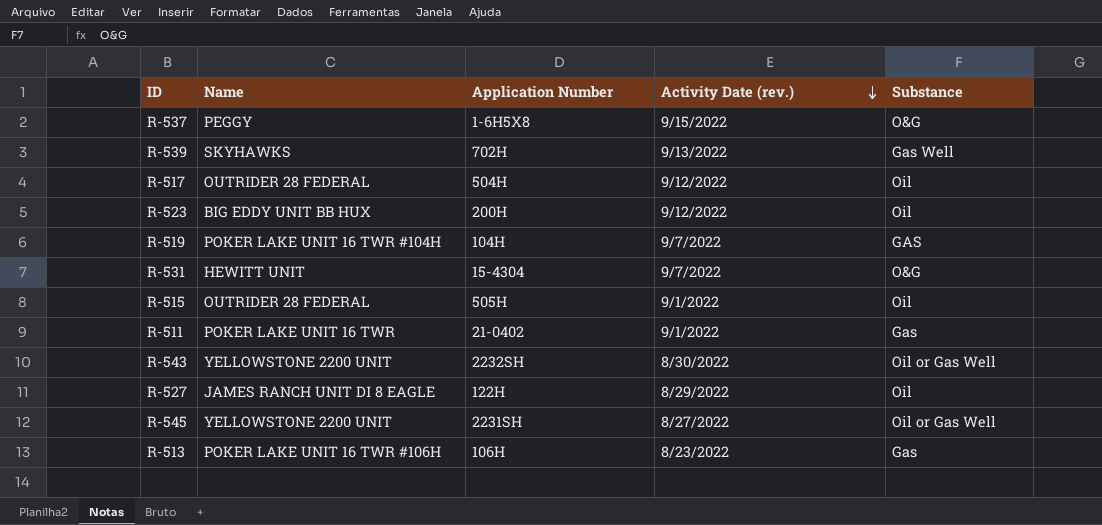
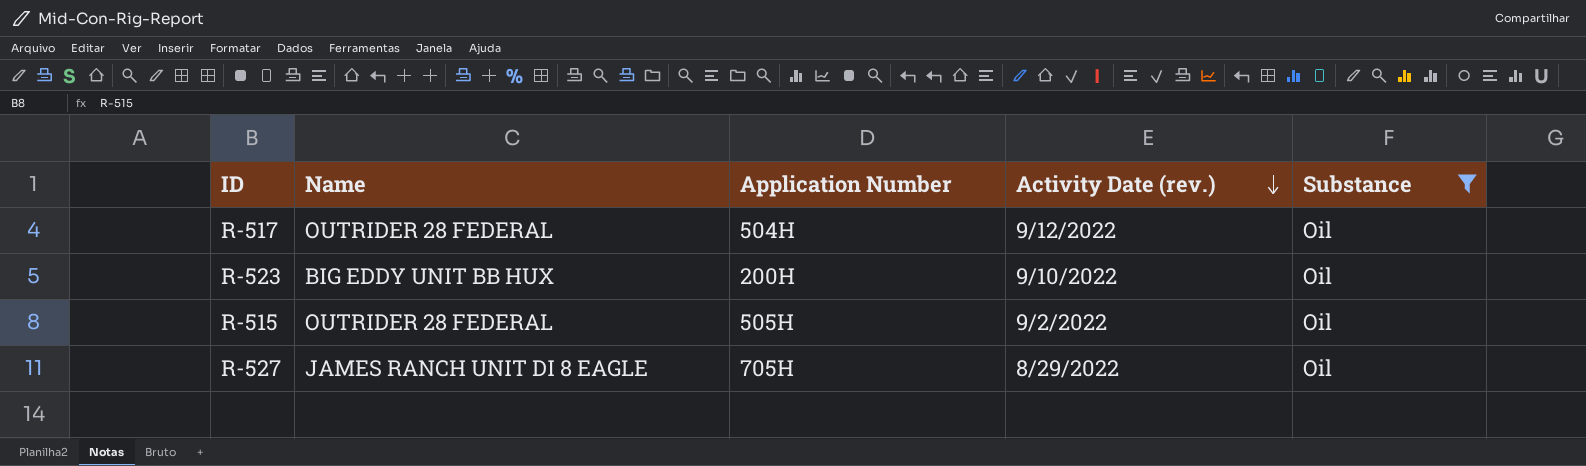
filter: none -> Substance = Oil
R-523 | Activity Date (rev.): 9/12/2022 -> 9/10/2022
R-515 | Activity Date (rev.): 9/1/2022 -> 9/2/2022
R-527 | Application Number: 122H -> 705H

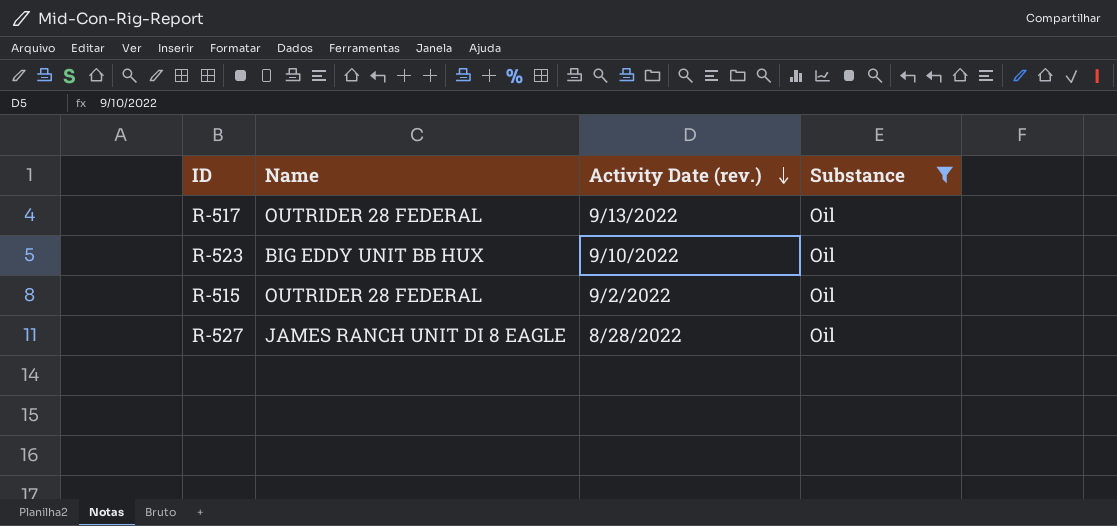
column Application Number | position: 3 -> none
R-517 | Activity Date (rev.): 9/12/2022 -> 9/13/2022
R-527 | Activity Date (rev.): 8/29/2022 -> 8/28/2022

